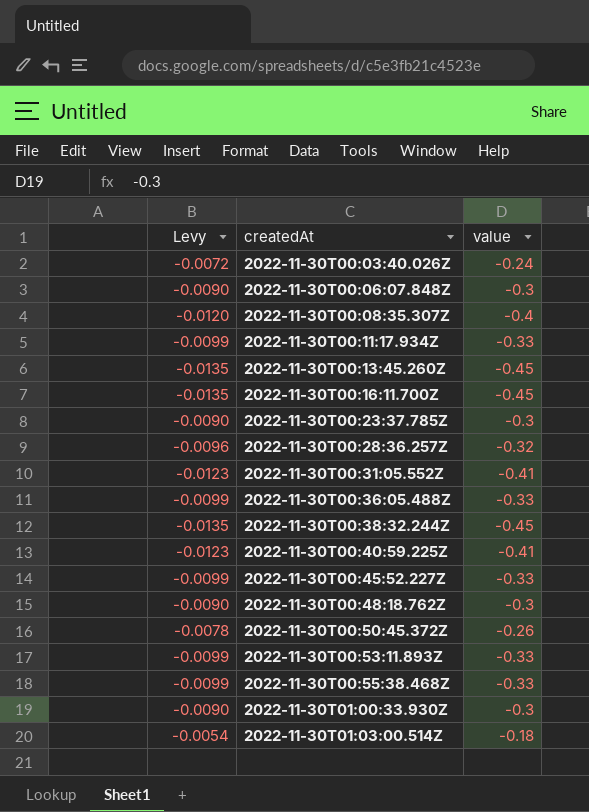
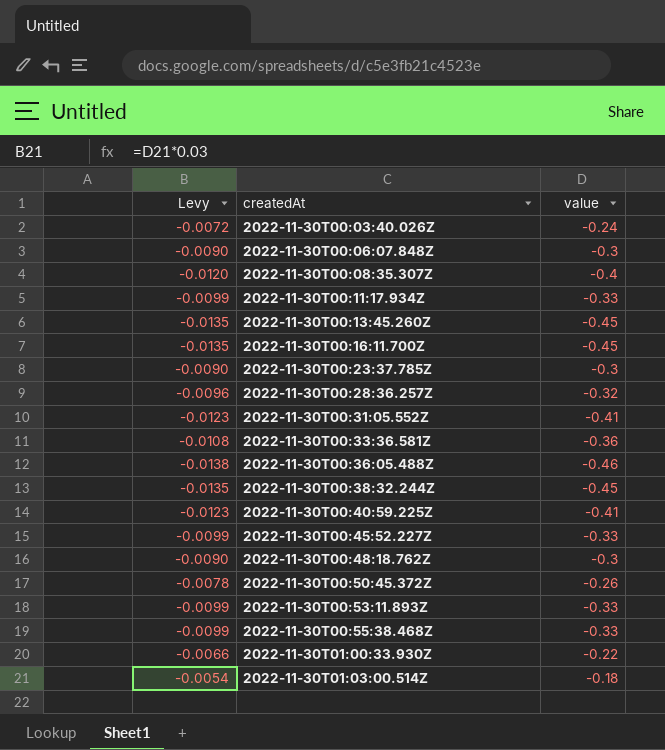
row 2022-11-30T00:33:36.581Z: none -> -0.0108 | -0.36
2022-11-30T00:36:05.488Z | Levy: -0.0099 -> -0.0138
2022-11-30T00:36:05.488Z | value: -0.33 -> -0.46
2022-11-30T01:00:33.930Z | Levy: -0.0090 -> -0.0066
2022-11-30T01:00:33.930Z | value: -0.3 -> -0.22

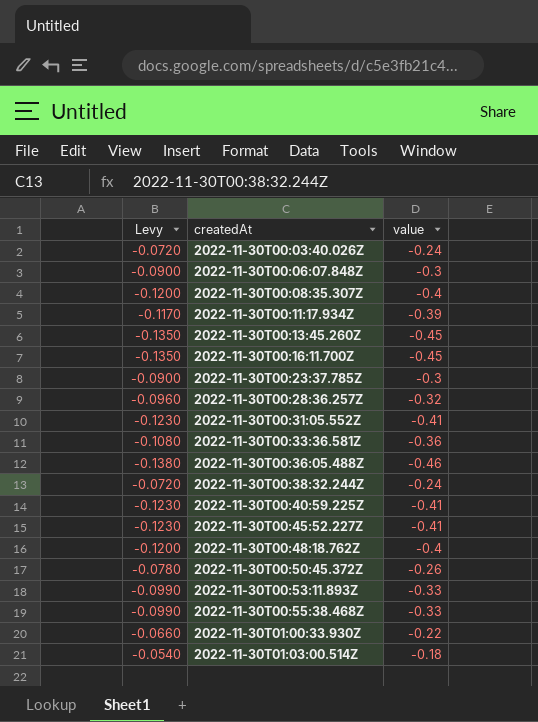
column Levy | formula: [value] * 0.03 -> [value] * 0.3
2022-11-30T00:11:17.934Z | value: -0.33 -> -0.39
2022-11-30T00:38:32.244Z | value: -0.45 -> -0.24
2022-11-30T00:45:52.227Z | value: -0.33 -> -0.41
2022-11-30T00:48:18.762Z | value: -0.3 -> -0.4

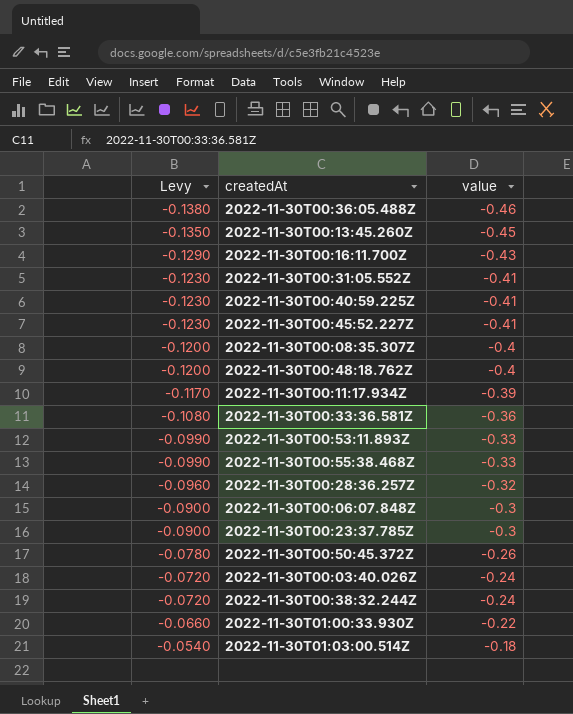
row order: createdAt ascending -> Levy ascending
2022-11-30T00:16:11.700Z | Levy: -0.1350 -> -0.1290
2022-11-30T00:16:11.700Z | value: -0.45 -> -0.43

